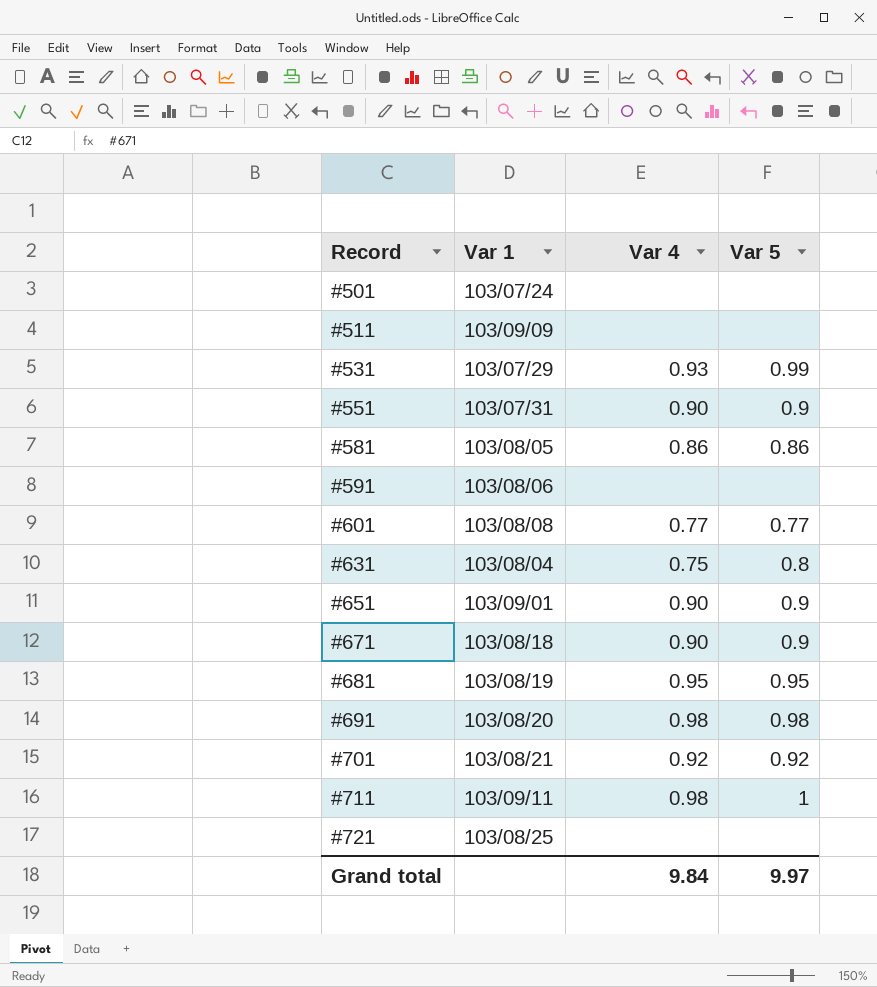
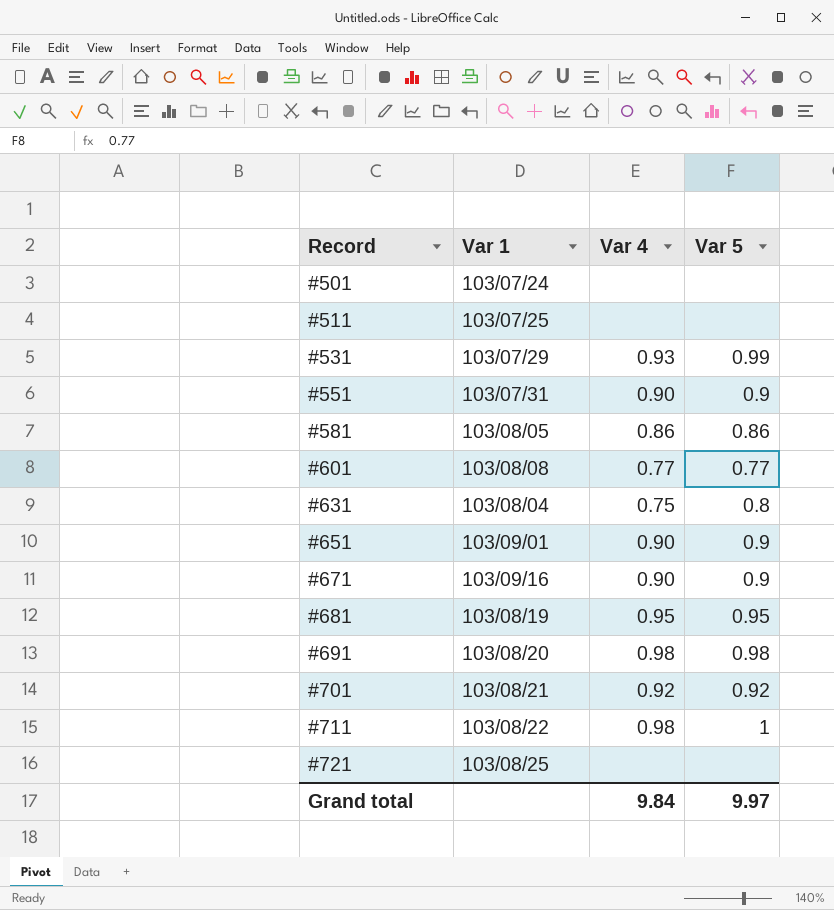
row #591: 103/08/06 | none | none -> none
#511 | Var 1: 103/09/09 -> 103/07/25
#671 | Var 1: 103/08/18 -> 103/09/16
#711 | Var 1: 103/09/11 -> 103/08/22

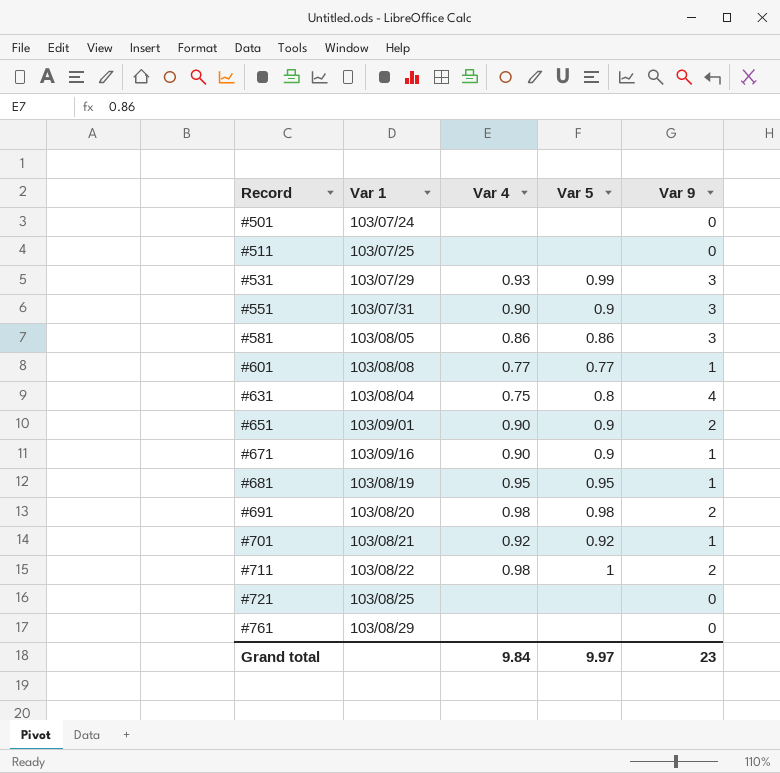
column Var 9 | position: none -> 5
row #761: none -> 103/08/29 | none | none | 0

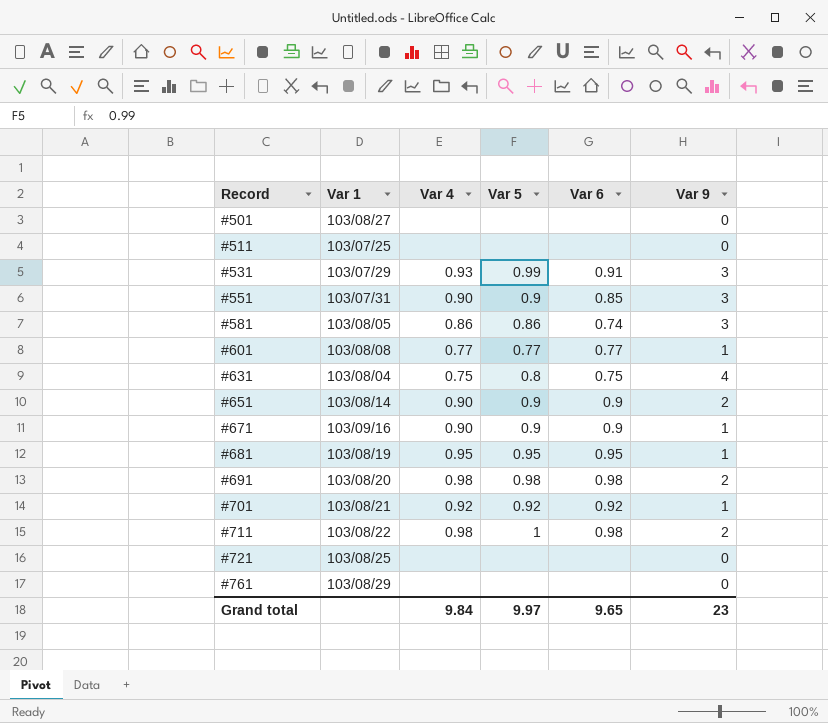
column Var 6 | position: none -> 5
#501 | Var 1: 103/07/24 -> 103/08/27
#651 | Var 1: 103/09/01 -> 103/08/14

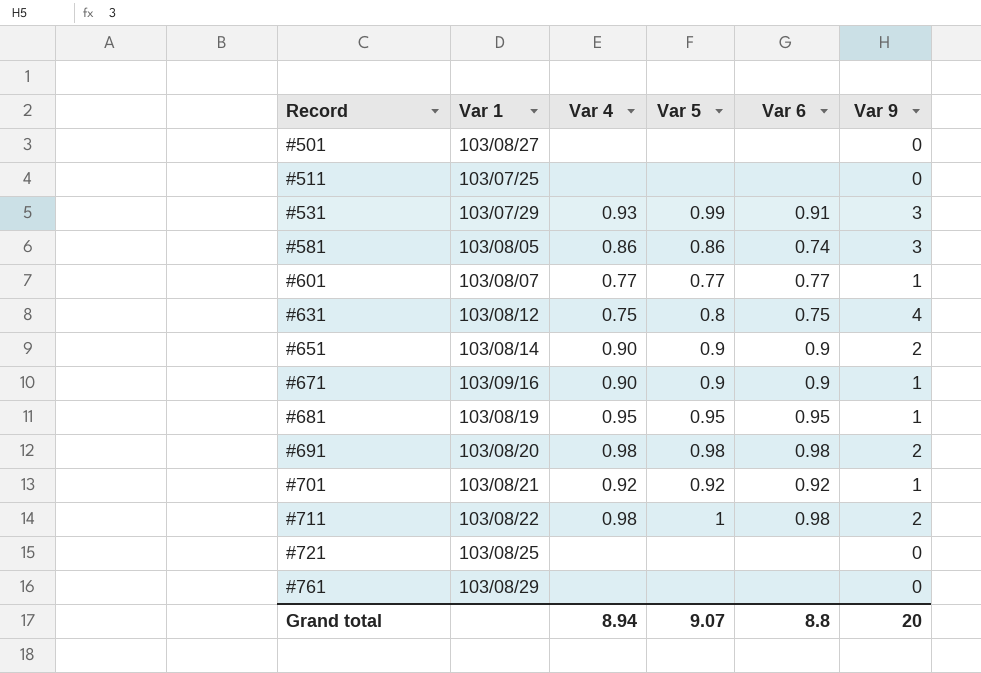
row #551: 103/07/31 | 0.90 | 0.9 | 0.85 | 3 -> none
#601 | Var 1: 103/08/08 -> 103/08/07
#631 | Var 1: 103/08/04 -> 103/08/12
Grand total | Var 4: 9.84 -> 8.94
Grand total | Var 5: 9.97 -> 9.07
Grand total | Var 6: 9.65 -> 8.8
Grand total | Var 9: 23 -> 20

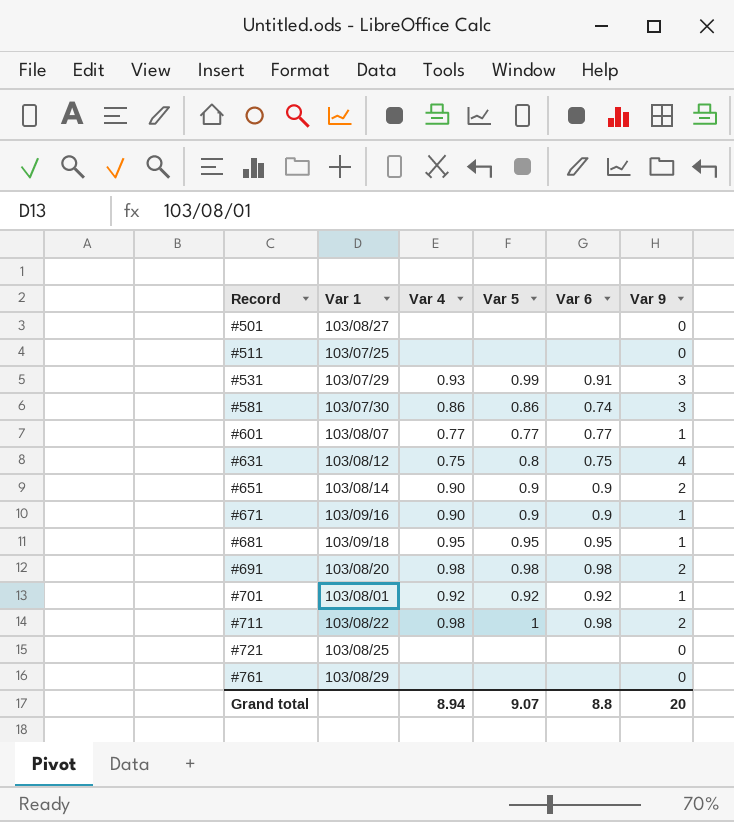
#581 | Var 1: 103/08/05 -> 103/07/30
#681 | Var 1: 103/08/19 -> 103/09/18
#701 | Var 1: 103/08/21 -> 103/08/01

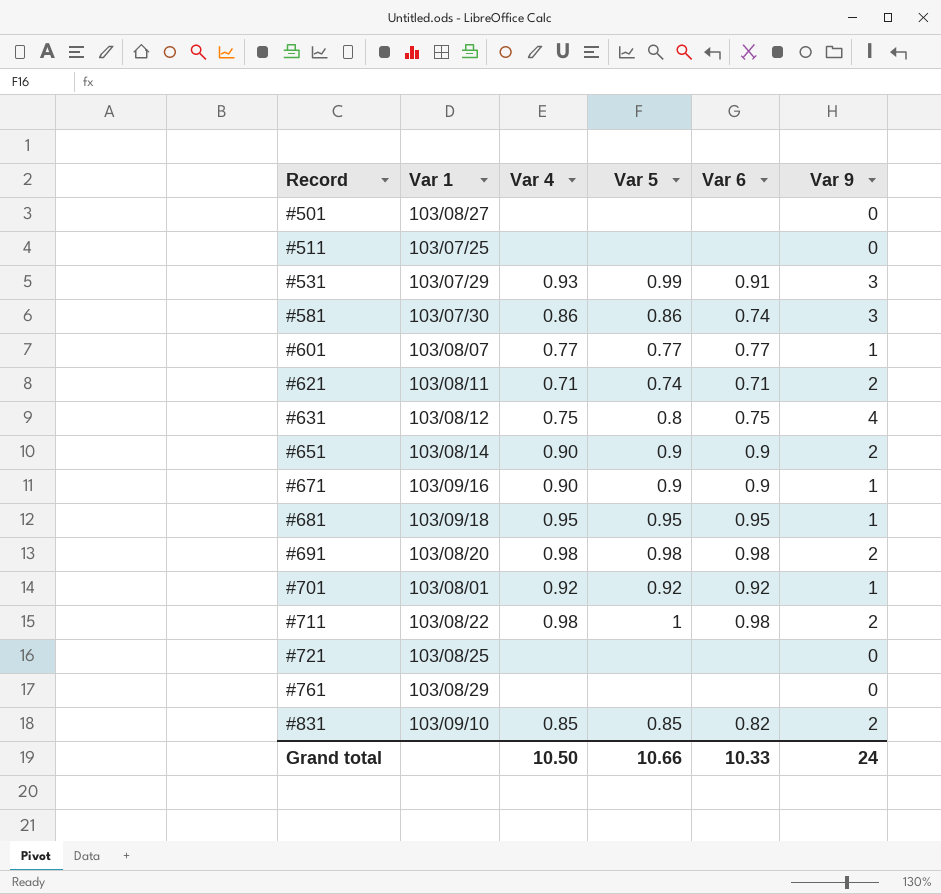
row #621: none -> 103/08/11 | 0.71 | 0.74 | 0.71 | 2
row #831: none -> 103/09/10 | 0.85 | 0.85 | 0.82 | 2
Grand total | Var 4: 8.94 -> 10.50
Grand total | Var 5: 9.07 -> 10.66
Grand total | Var 6: 8.8 -> 10.33
Grand total | Var 9: 20 -> 24

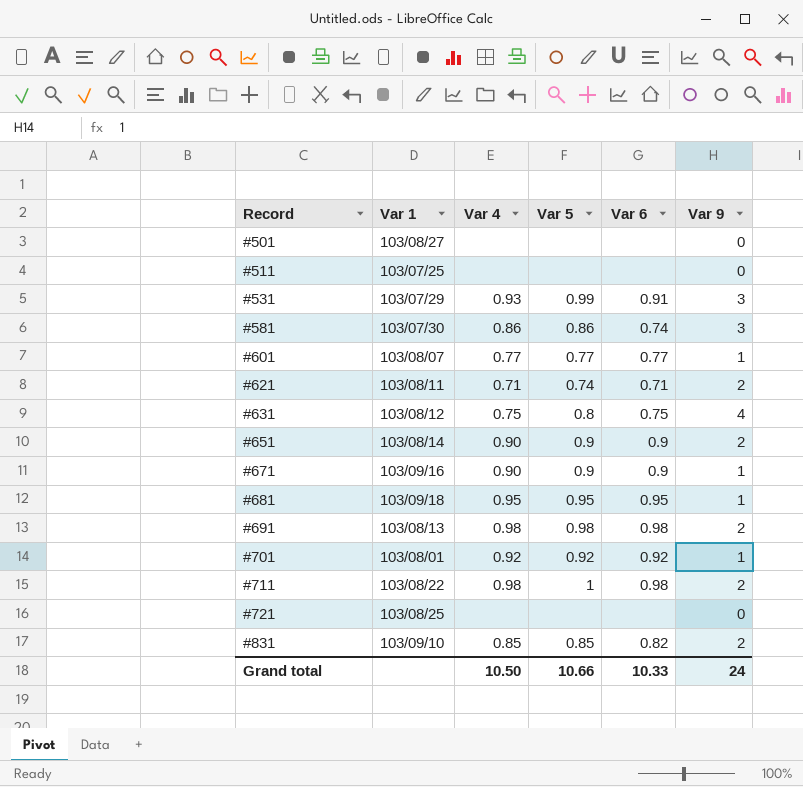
row #761: 103/08/29 | none | none | none | 0 -> none
#691 | Var 1: 103/08/20 -> 103/08/13

